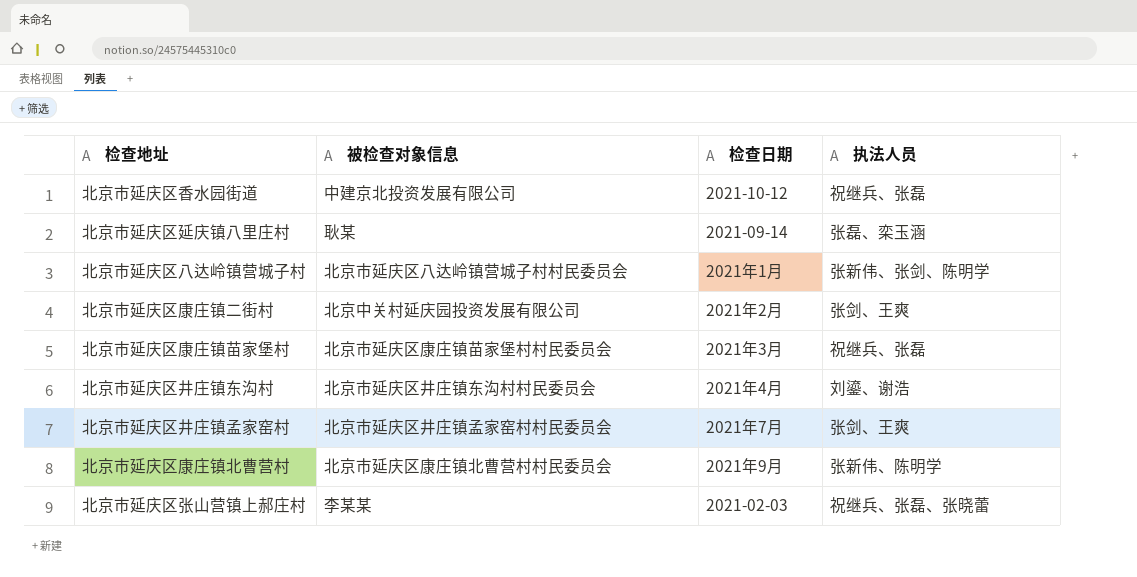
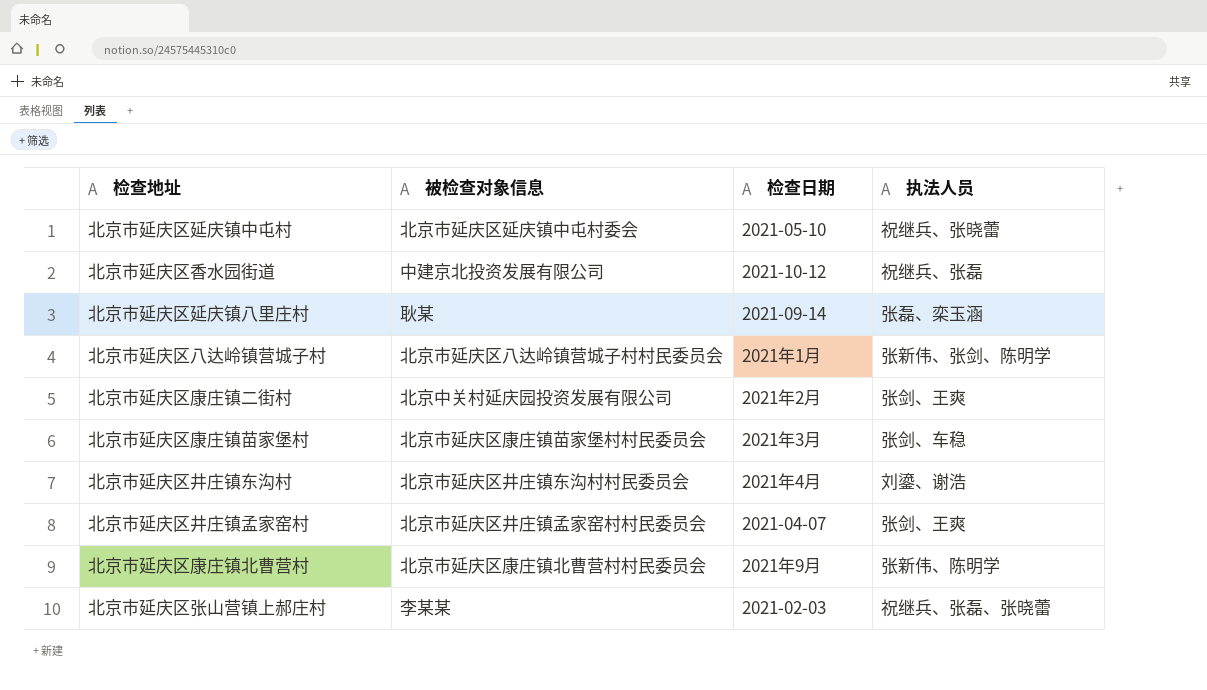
row 北京市延庆区延庆镇中屯村: none -> 北京市延庆区延庆镇中屯村委会 | 2021-05-10 | 祝继兵、张晓蕾
北京市延庆区康庄镇苗家堡村 | 执法人员: 祝继兵、张磊 -> 张剑、车稳
北京市延庆区井庄镇孟家窑村 | 检查日期: 2021年7月 -> 2021-04-07

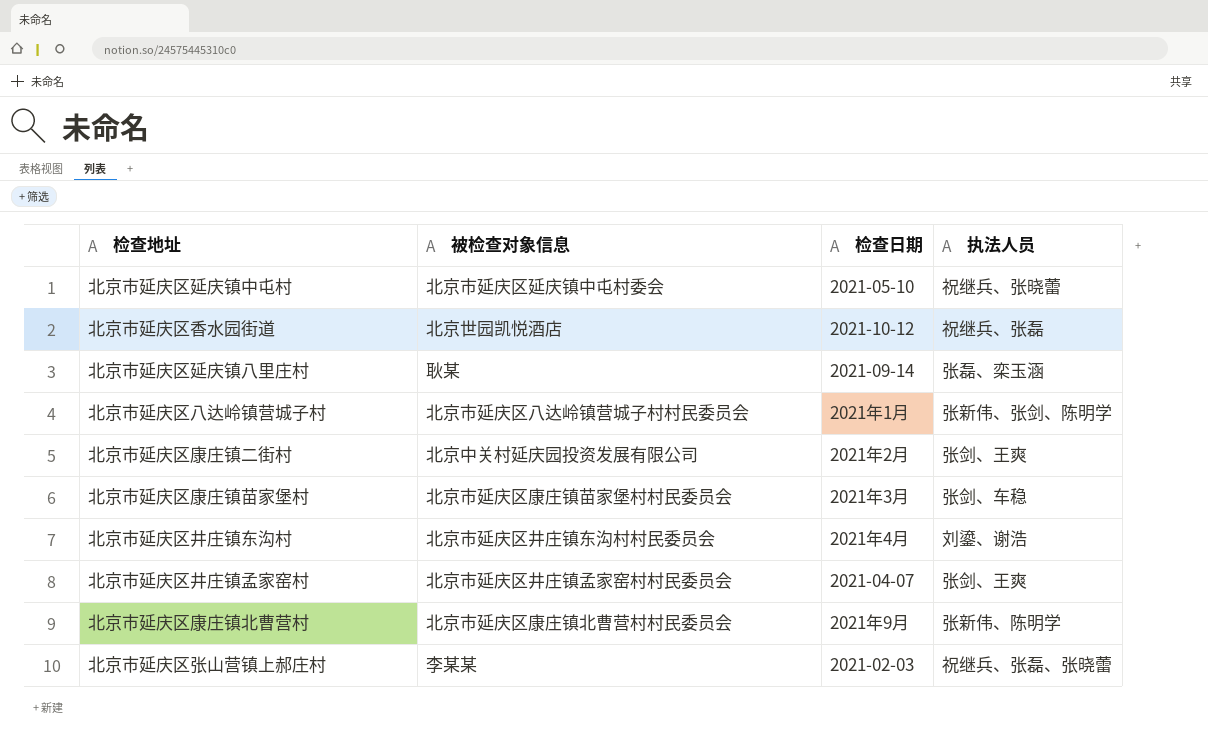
北京市延庆区香水园街道 | 被检查对象信息: 中建京北投资发展有限公司 -> 北京世园凯悦酒店

